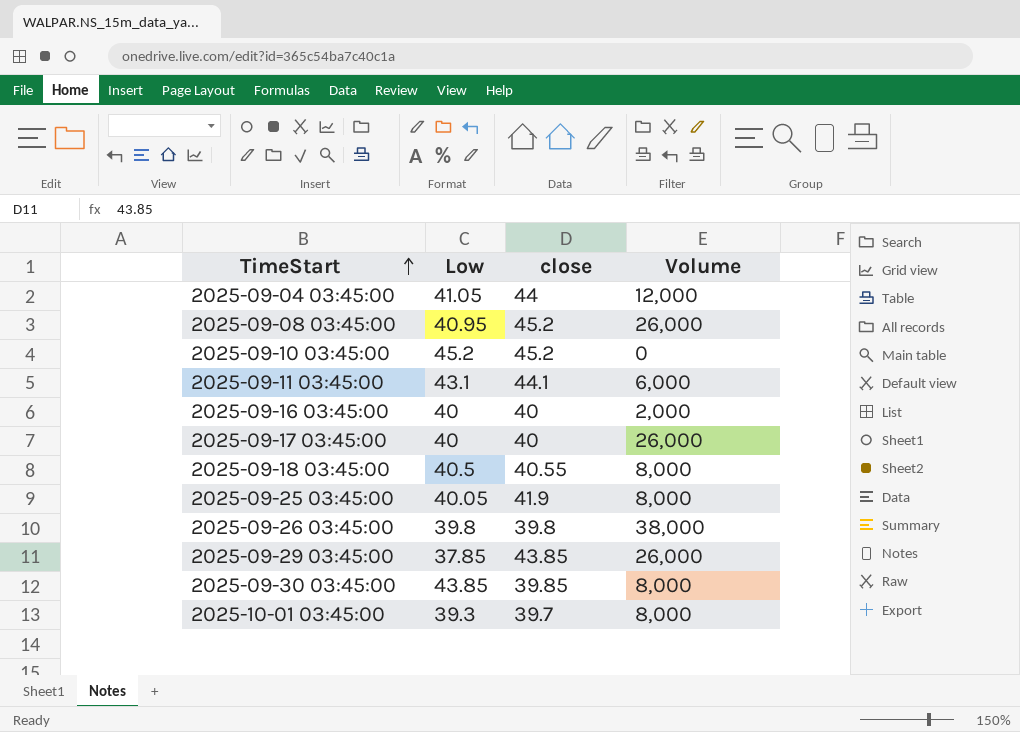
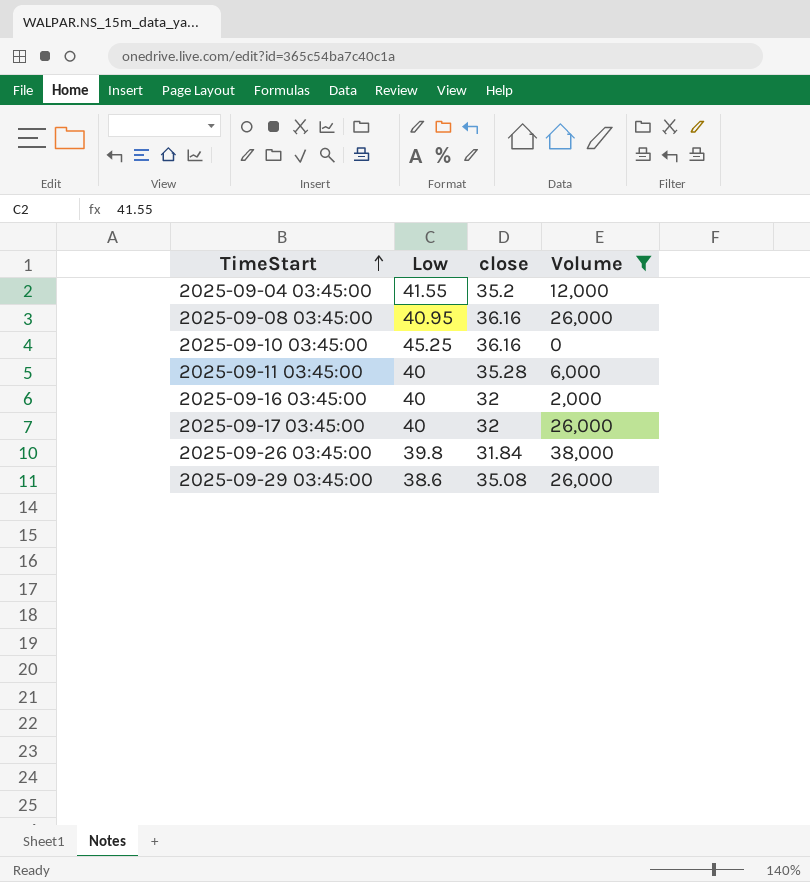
filter: none -> Volume != 8,000
2025-09-04 03:45:00 | Low: 41.05 -> 41.55
2025-09-04 03:45:00 | close: 44 -> 35.2
2025-09-08 03:45:00 | close: 45.2 -> 36.16
2025-09-10 03:45:00 | Low: 45.2 -> 45.25
2025-09-10 03:45:00 | close: 45.2 -> 36.16
2025-09-11 03:45:00 | Low: 43.1 -> 40
2025-09-11 03:45:00 | close: 44.1 -> 35.28
2025-09-16 03:45:00 | close: 40 -> 32
2025-09-17 03:45:00 | close: 40 -> 32
2025-09-26 03:45:00 | close: 39.8 -> 31.84
2025-09-29 03:45:00 | Low: 37.85 -> 38.6
2025-09-29 03:45:00 | close: 43.85 -> 35.08

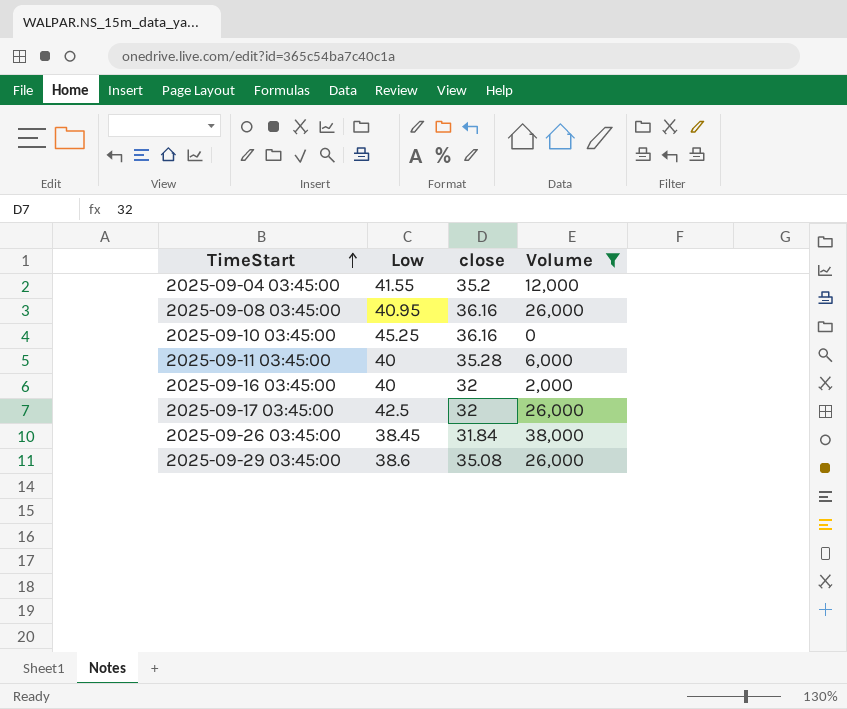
2025-09-17 03:45:00 | Low: 40 -> 42.5
2025-09-26 03:45:00 | Low: 39.8 -> 38.45

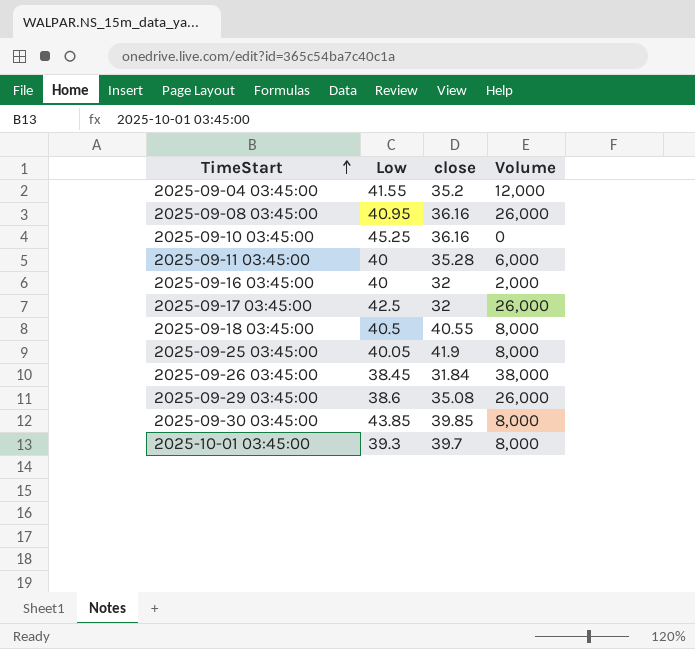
filter: Volume != 8,000 -> none

